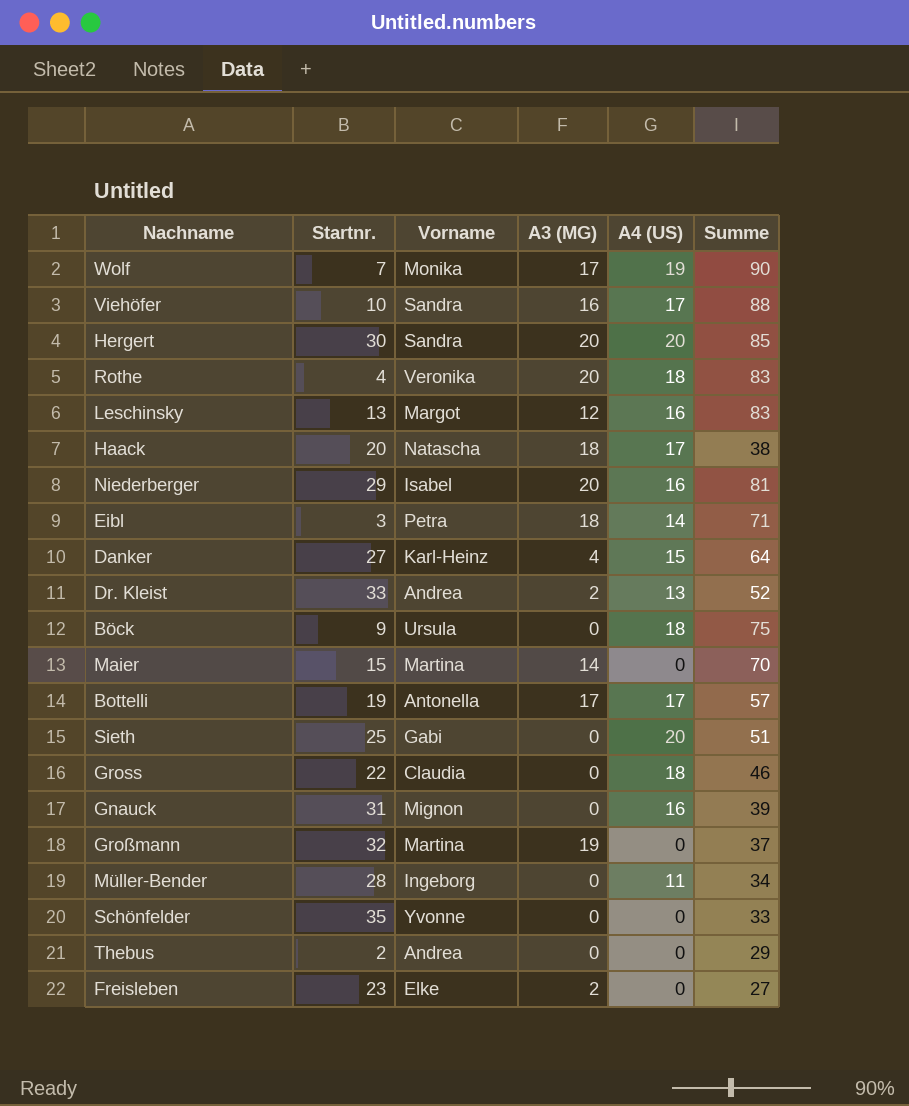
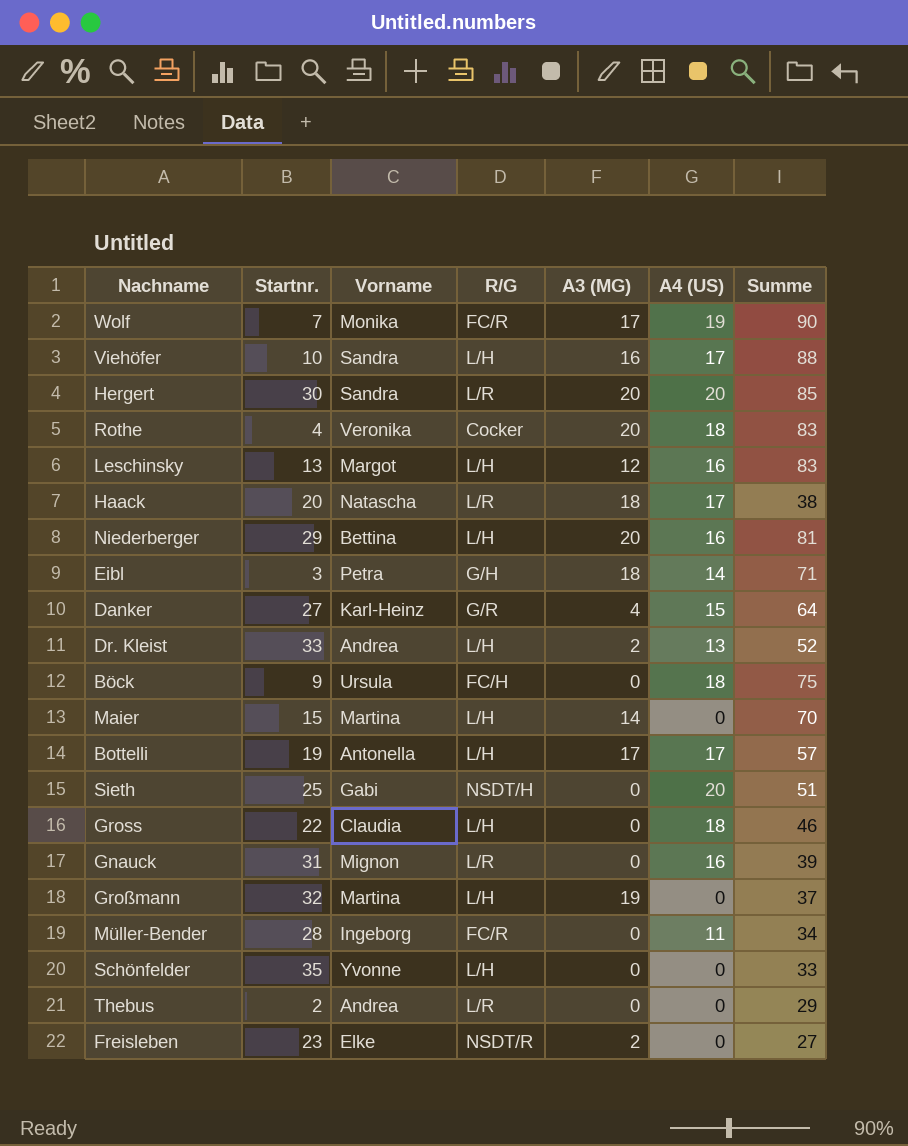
column R/G | position: none -> 4
Niederberger | Vorname: Isabel -> Bettina

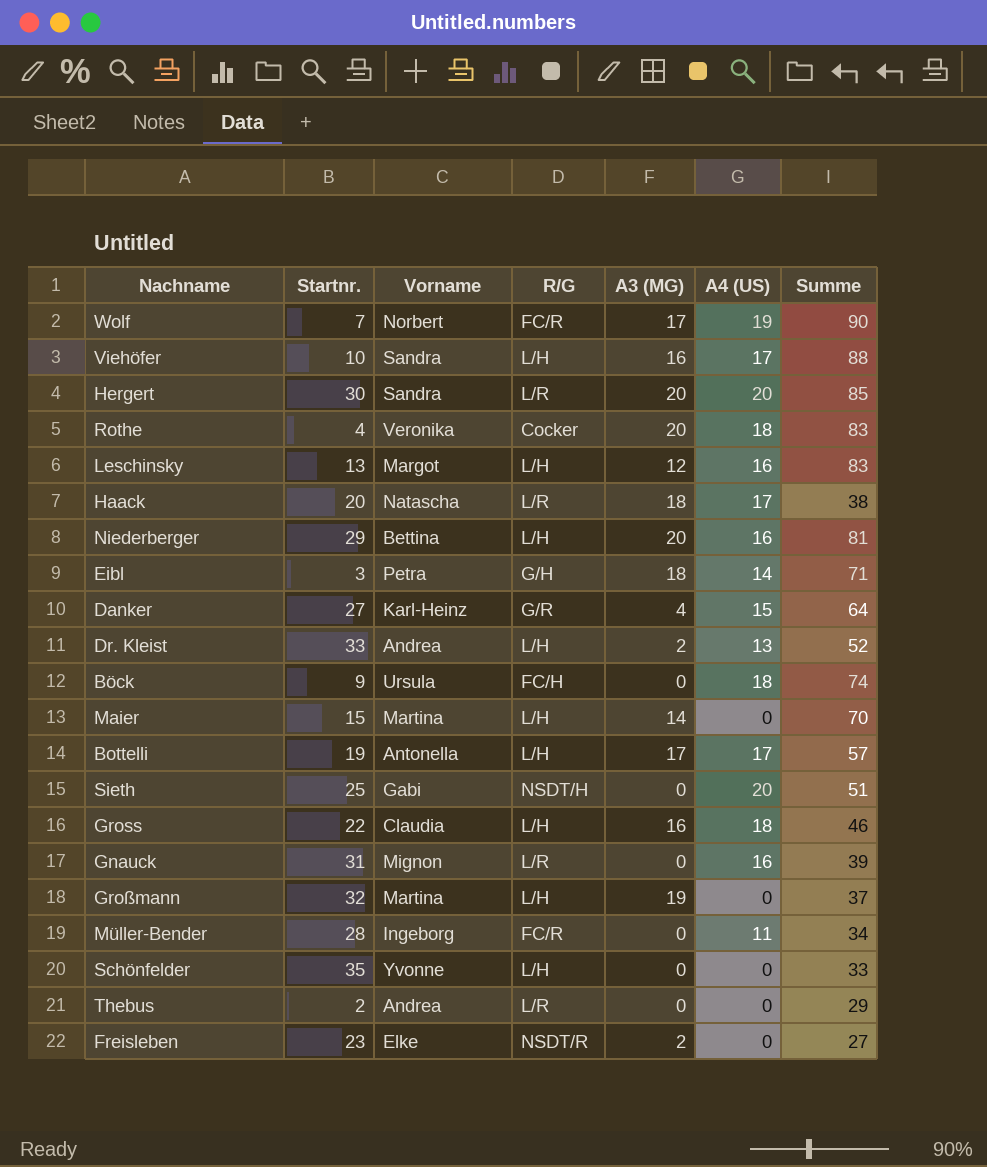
Wolf | Vorname: Monika -> Norbert
Böck | Summe: 75 -> 74
Gross | A3 (MG): 0 -> 16

